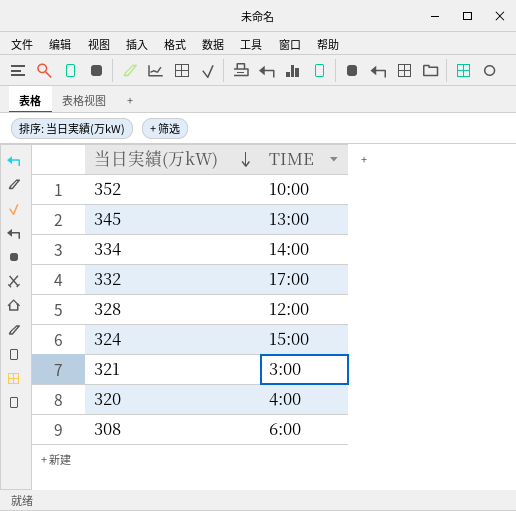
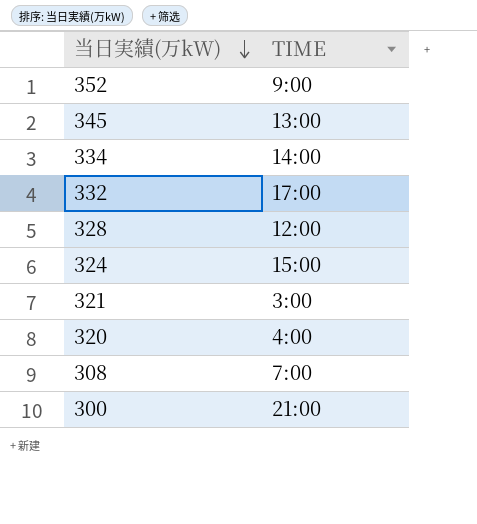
352 | TIME: 10:00 -> 9:00
308 | TIME: 6:00 -> 7:00
row 300: none -> 21:00

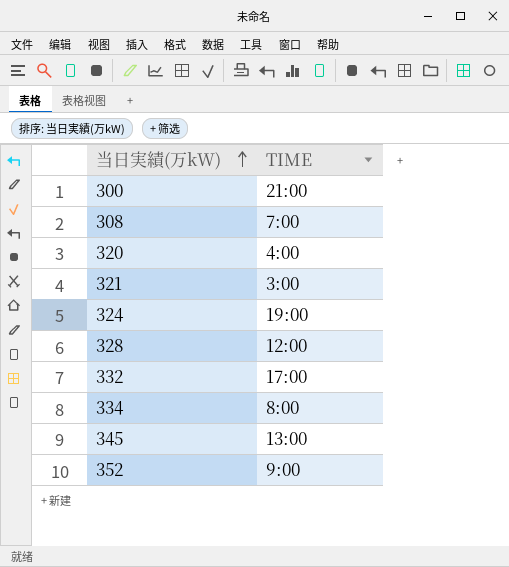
row order: 当日実績(万kW) descending -> 当日実績(万kW) ascending
324 | TIME: 15:00 -> 19:00
334 | TIME: 14:00 -> 8:00

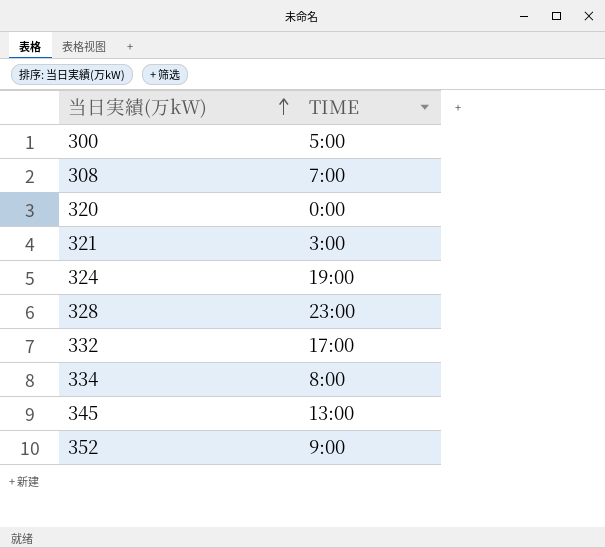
300 | TIME: 21:00 -> 5:00
320 | TIME: 4:00 -> 0:00
328 | TIME: 12:00 -> 23:00

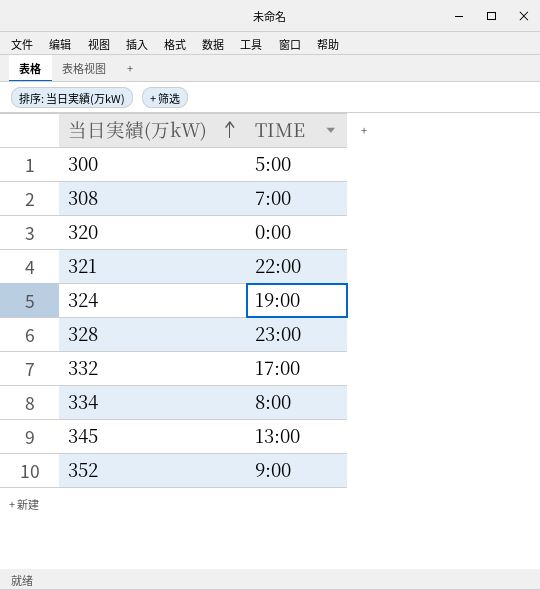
321 | TIME: 3:00 -> 22:00

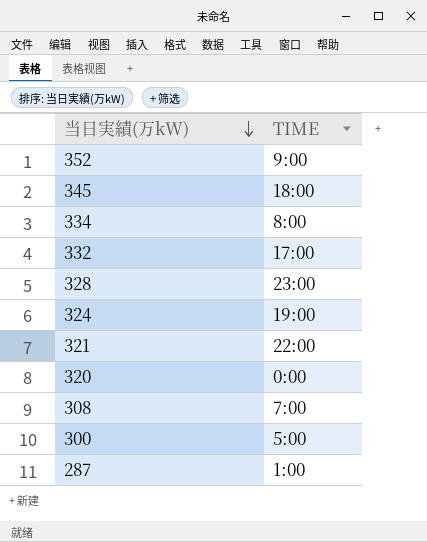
row order: 当日実績(万kW) ascending -> 当日実績(万kW) descending
345 | TIME: 13:00 -> 18:00
row 287: none -> 1:00

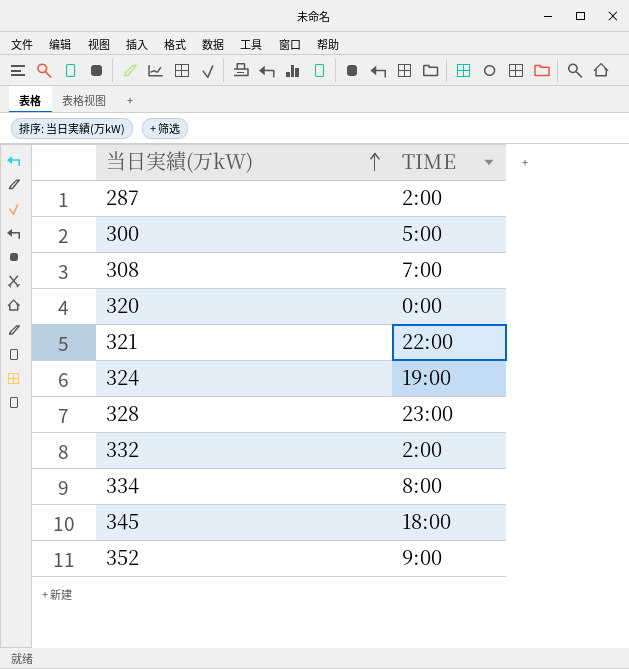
row order: 当日実績(万kW) descending -> 当日実績(万kW) ascending
287 | TIME: 1:00 -> 2:00
332 | TIME: 17:00 -> 2:00

